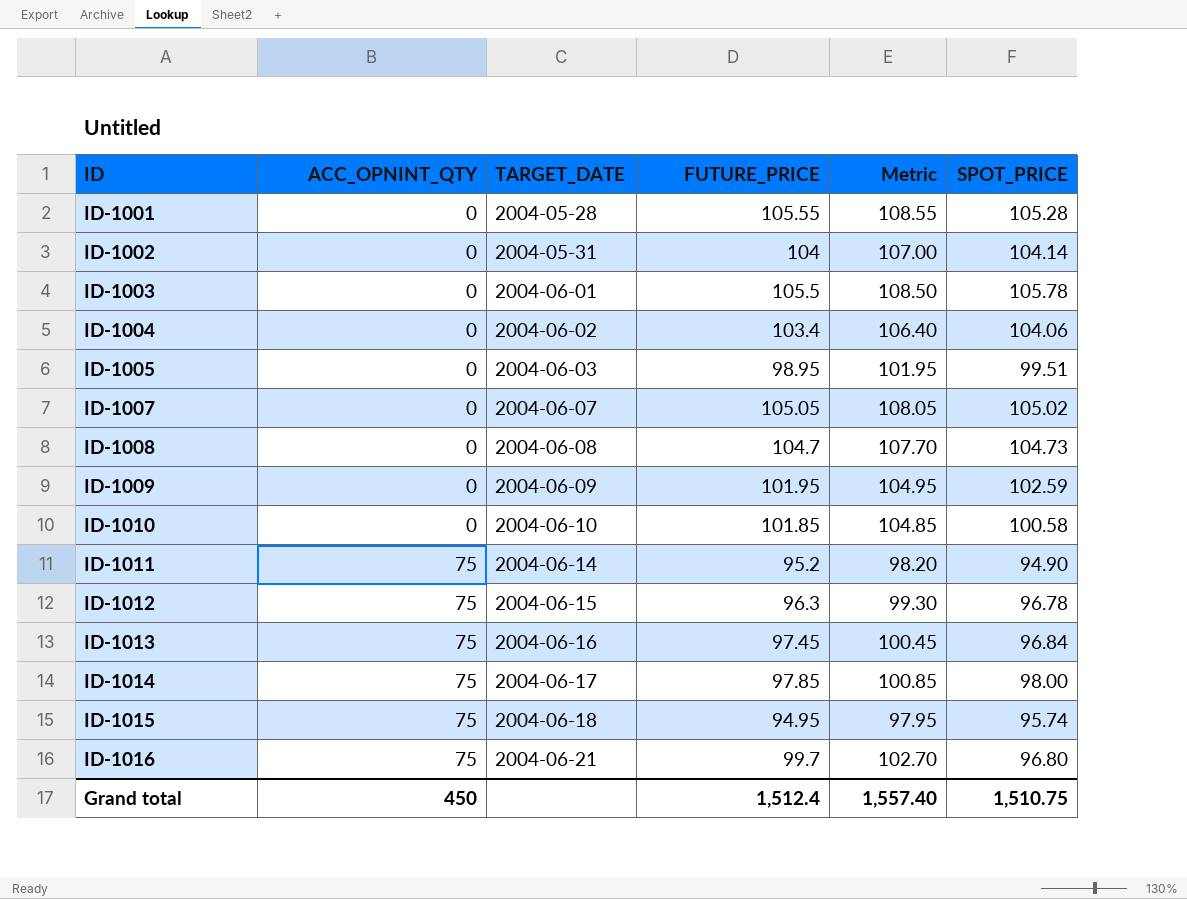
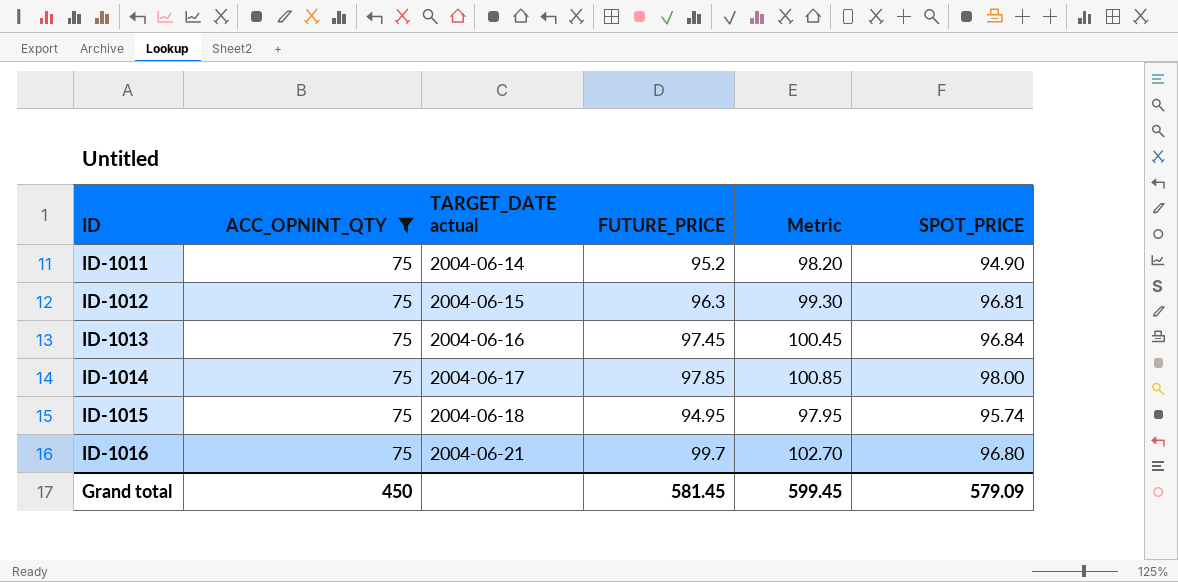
filter: none -> ACC_OPNINT_QTY = 75
column name: TARGET_DATE -> TARGET_DATE actual
ID-1012 | SPOT_PRICE: 96.78 -> 96.81
Grand total | FUTURE_PRICE: 1,512.4 -> 581.45
Grand total | Metric: 1,557.40 -> 599.45
Grand total | SPOT_PRICE: 1,510.75 -> 579.09

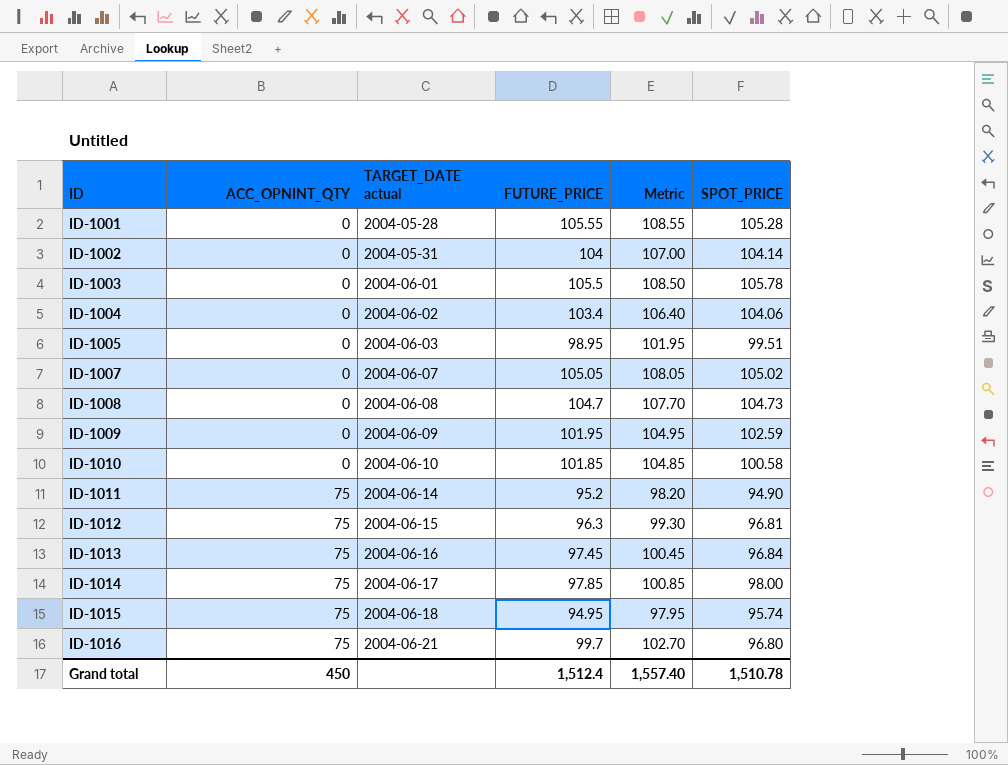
filter: ACC_OPNINT_QTY = 75 -> none
Grand total | FUTURE_PRICE: 581.45 -> 1,512.4
Grand total | Metric: 599.45 -> 1,557.40
Grand total | SPOT_PRICE: 579.09 -> 1,510.78

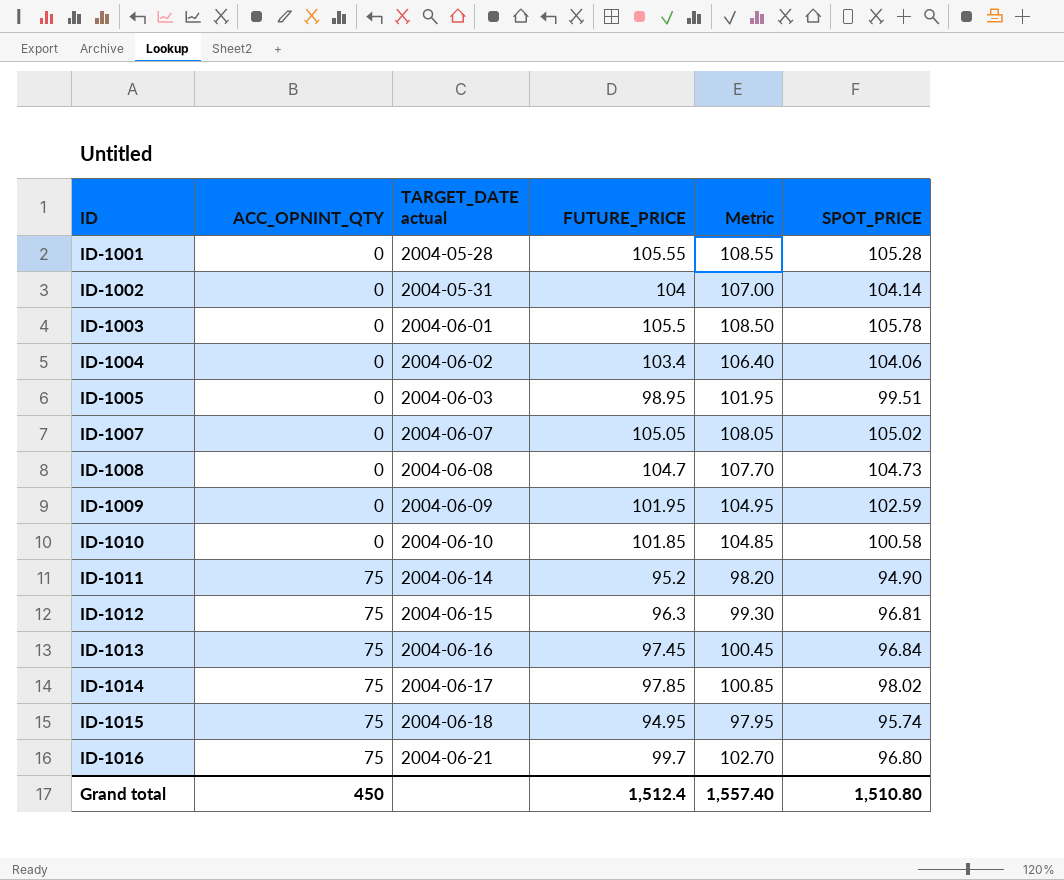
ID-1014 | SPOT_PRICE: 98.00 -> 98.02
Grand total | SPOT_PRICE: 1,510.78 -> 1,510.80

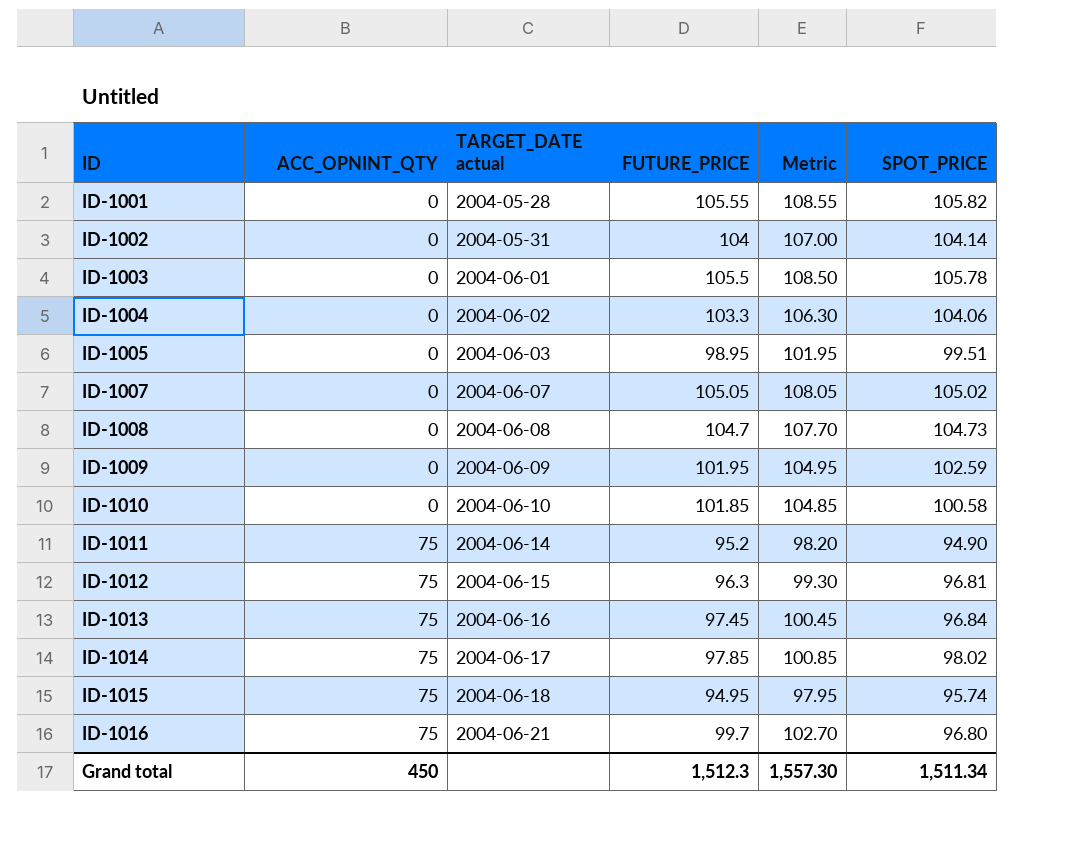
ID-1001 | SPOT_PRICE: 105.28 -> 105.82
ID-1004 | FUTURE_PRICE: 103.4 -> 103.3
ID-1004 | Metric: 106.40 -> 106.30
Grand total | FUTURE_PRICE: 1,512.4 -> 1,512.3
Grand total | Metric: 1,557.40 -> 1,557.30
Grand total | SPOT_PRICE: 1,510.80 -> 1,511.34

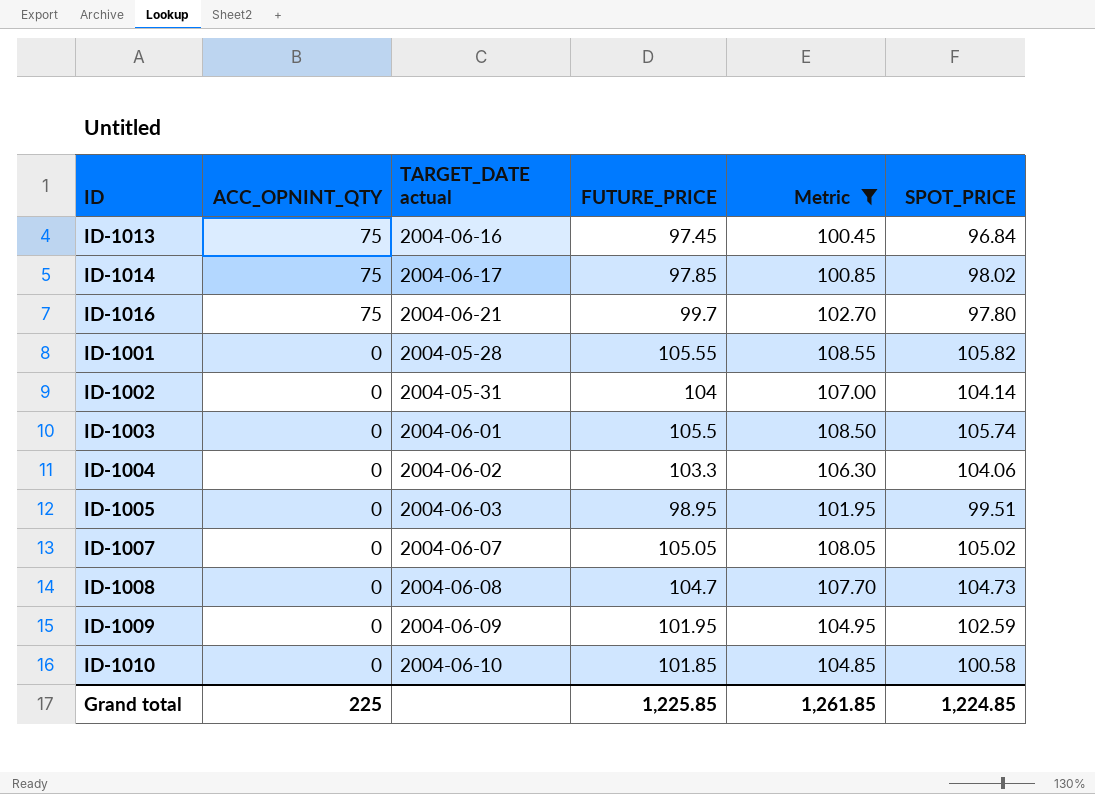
filter: none -> Metric >= 100.45
row order: ID ascending -> ACC_OPNINT_QTY descending
ID-1016 | SPOT_PRICE: 96.80 -> 97.80
ID-1003 | SPOT_PRICE: 105.78 -> 105.74
Grand total | ACC_OPNINT_QTY: 450 -> 225
Grand total | FUTURE_PRICE: 1,512.3 -> 1,225.85
Grand total | Metric: 1,557.30 -> 1,261.85
Grand total | SPOT_PRICE: 1,511.34 -> 1,224.85

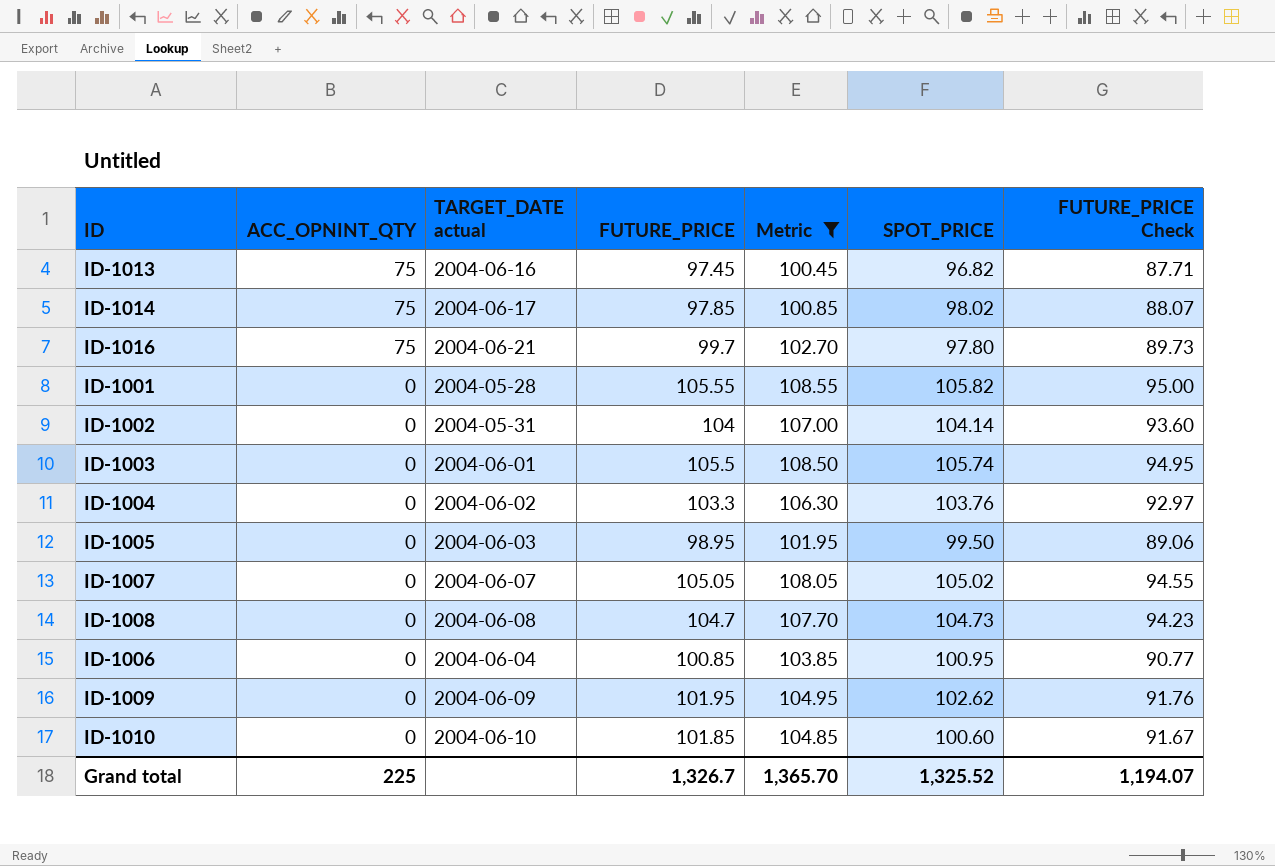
column FUTURE_PRICE Check | formula: none -> [FUTURE_PRICE] * 0.9
ID-1013 | SPOT_PRICE: 96.84 -> 96.82
ID-1004 | SPOT_PRICE: 104.06 -> 103.76
ID-1005 | SPOT_PRICE: 99.51 -> 99.50
row ID-1006: none -> 0 | 2004-06-04 | 100.85 | 103.85 | 100.95 | 90.77
ID-1009 | SPOT_PRICE: 102.59 -> 102.62
ID-1010 | SPOT_PRICE: 100.58 -> 100.60
Grand total | FUTURE_PRICE: 1,225.85 -> 1,326.7
Grand total | Metric: 1,261.85 -> 1,365.70
Grand total | SPOT_PRICE: 1,224.85 -> 1,325.52

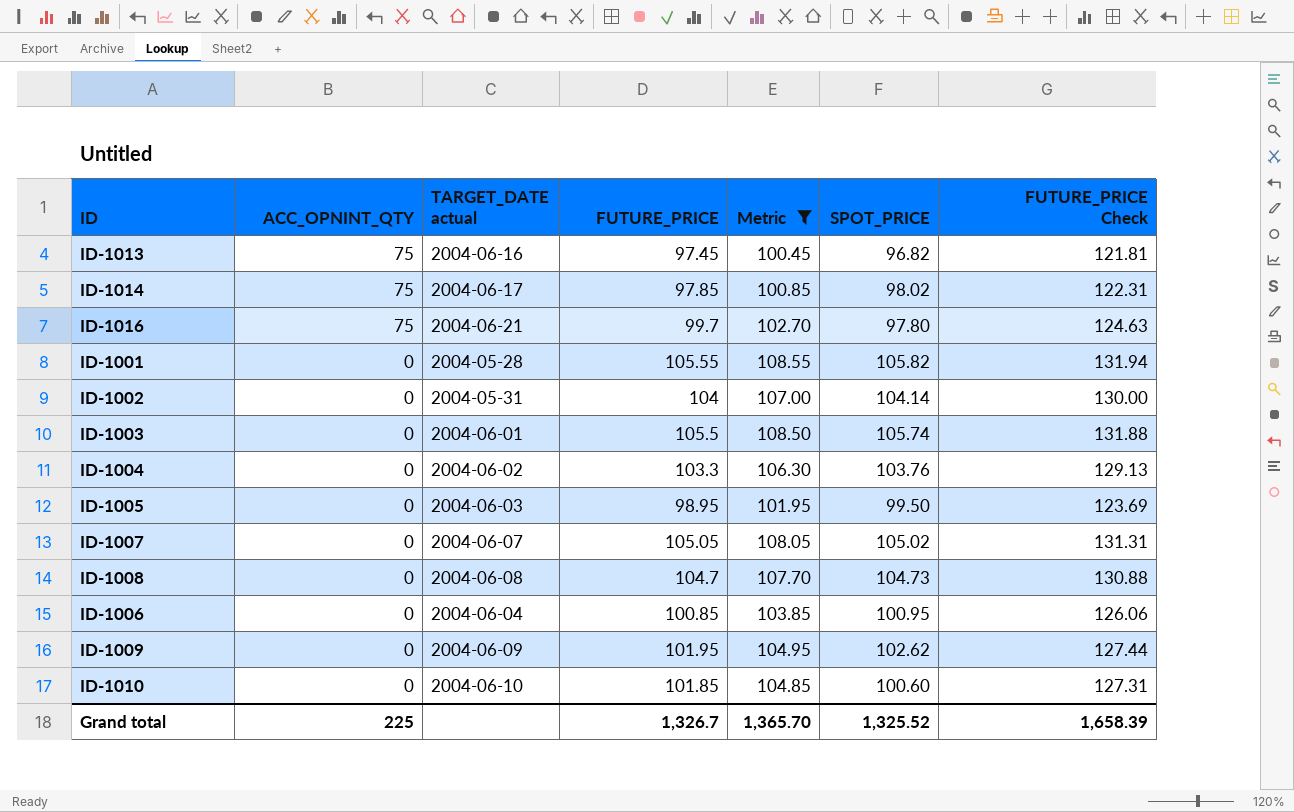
column FUTURE_PRICE Check | formula: [FUTURE_PRICE] * 0.9 -> [FUTURE_PRICE] * 1.25
Grand total | FUTURE_PRICE Check: 1,194.07 -> 1,658.39

